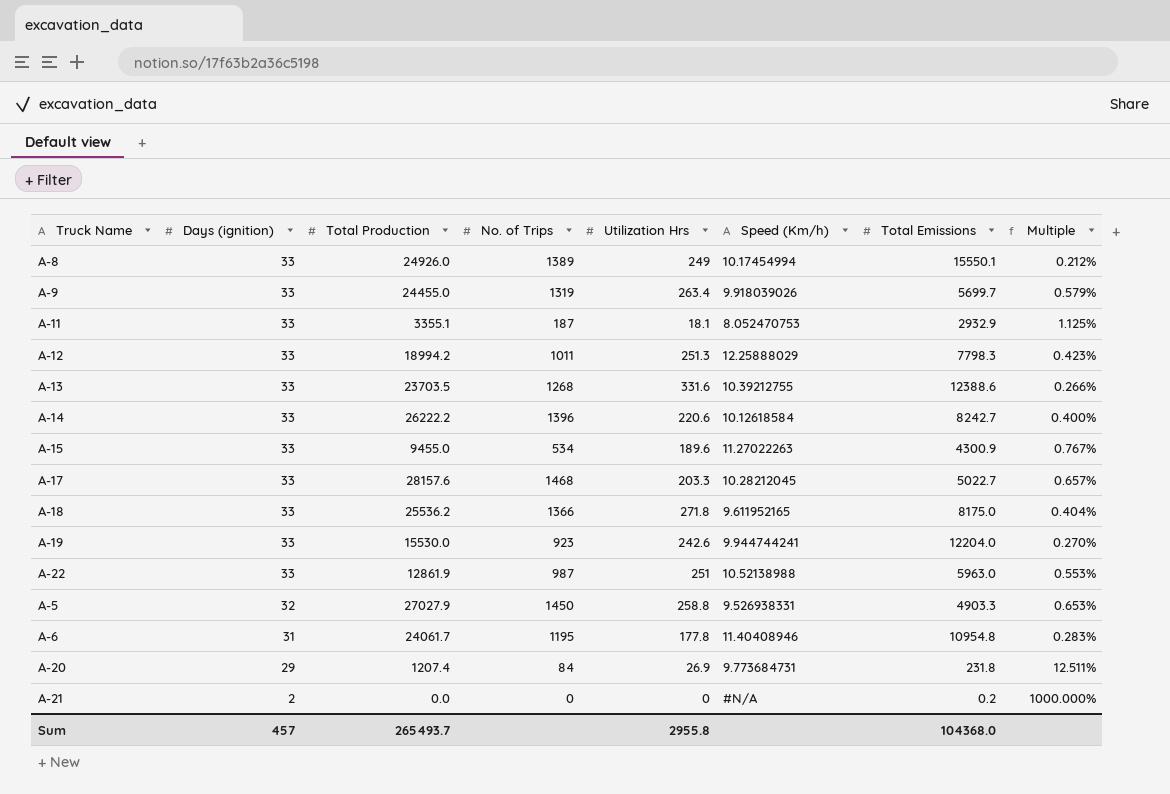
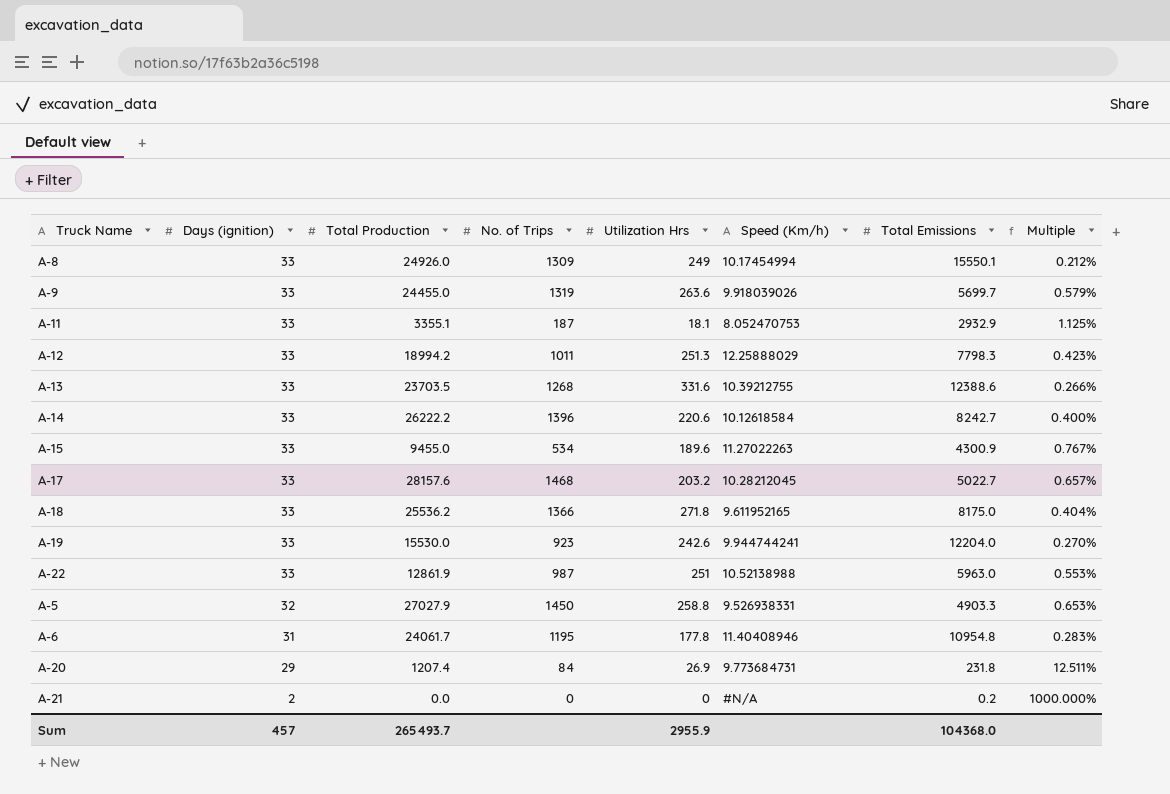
A-8 | No. of Trips: 1389 -> 1309
A-9 | Utilization Hrs: 263.4 -> 263.6
A-17 | Utilization Hrs: 203.3 -> 203.2
Sum | Utilization Hrs: 2955.8 -> 2955.9

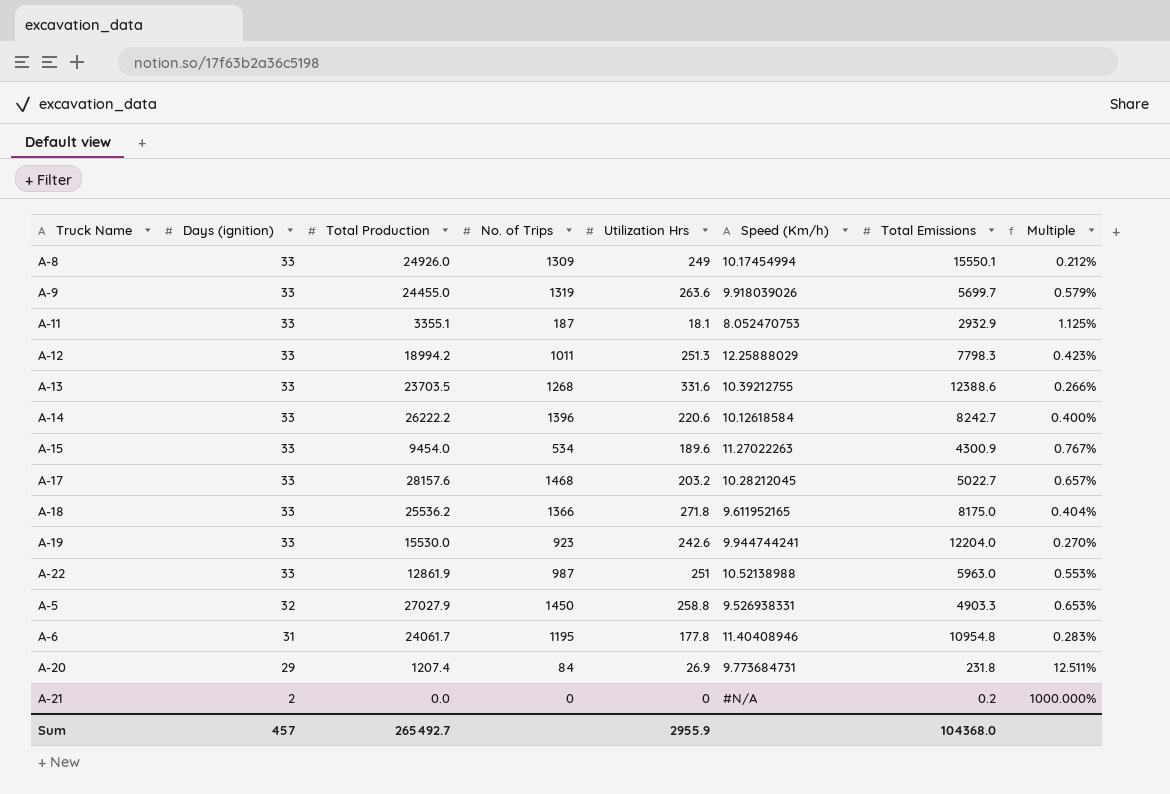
A-15 | Total Production: 9455.0 -> 9454.0
Sum | Total Production: 265493.7 -> 265492.7

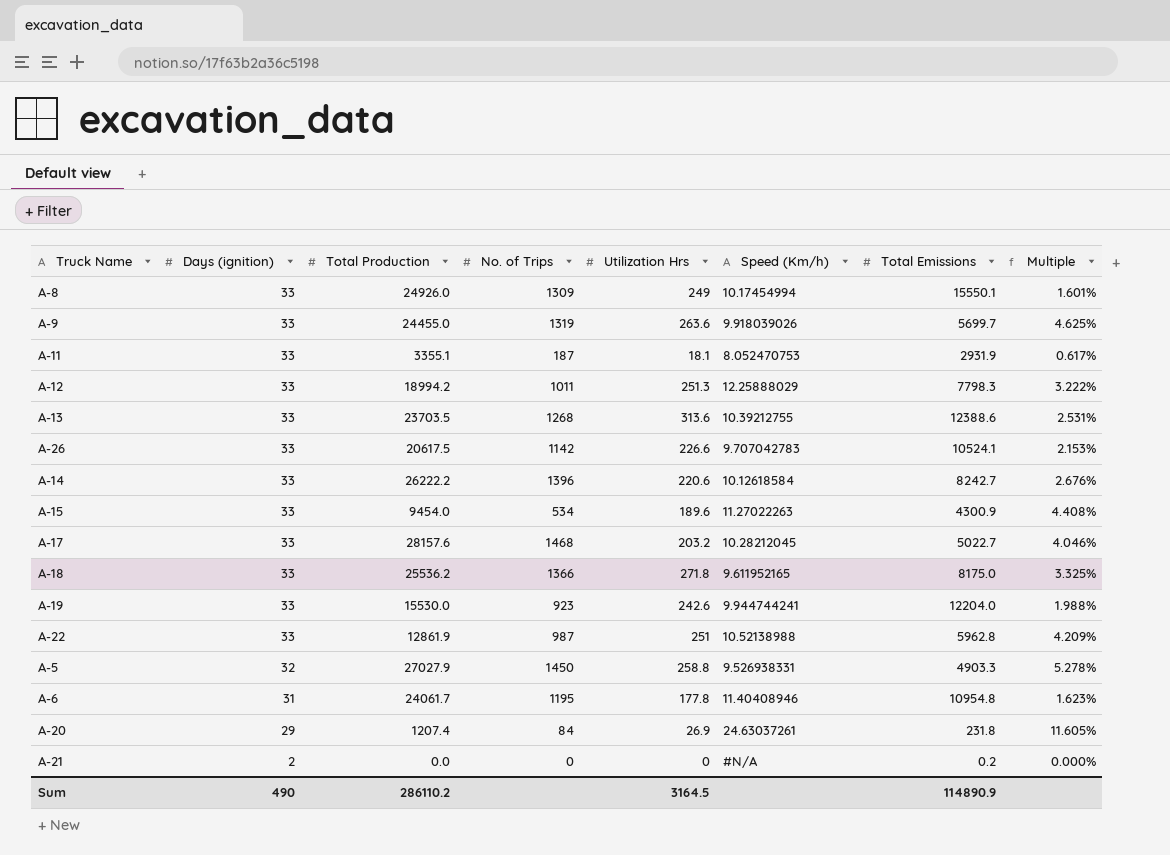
column Multiple | formula: [Days (ignition)] / [Total Emissions] -> [Utilization Hrs] / [Total Emissions]
A-11 | Total Emissions: 2932.9 -> 2931.9
A-13 | Utilization Hrs: 331.6 -> 313.6
row A-26: none -> 33 | 20617.5 | 1142 | 226.6 | 9.707042783 | 10524.1 | 2.153%
A-22 | Total Emissions: 5963.0 -> 5962.8
A-20 | Speed (Km/h): 9.773684731 -> 24.63037261
Sum | Days (ignition): 457 -> 490
Sum | Total Production: 265492.7 -> 286110.2
Sum | Utilization Hrs: 2955.9 -> 3164.5
Sum | Total Emissions: 104368.0 -> 114890.9

